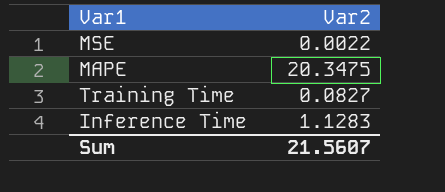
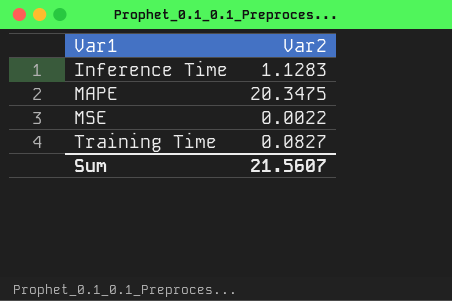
row order: none -> Var1 ascending

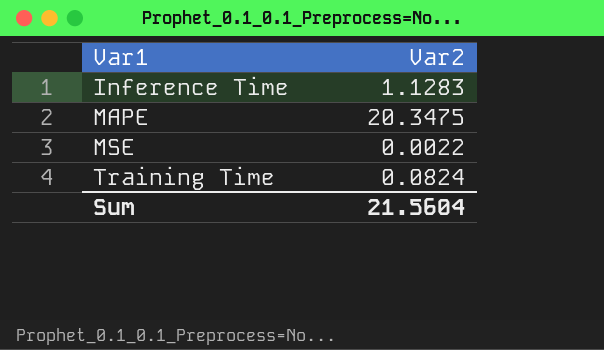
Training Time | Var2: 0.0827 -> 0.0824
Sum | Var2: 21.5607 -> 21.5604

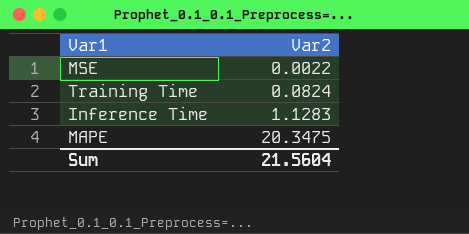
row order: Var1 ascending -> Var2 ascending

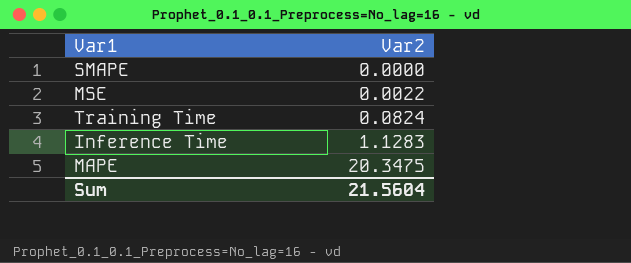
row SMAPE: none -> 0.0000

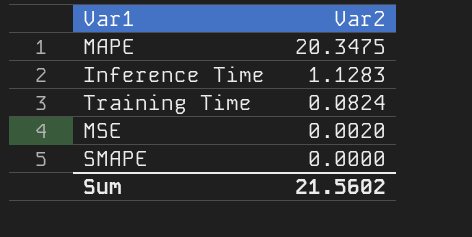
row order: Var2 ascending -> Var2 descending
MSE | Var2: 0.0022 -> 0.0020
Sum | Var2: 21.5604 -> 21.5602

